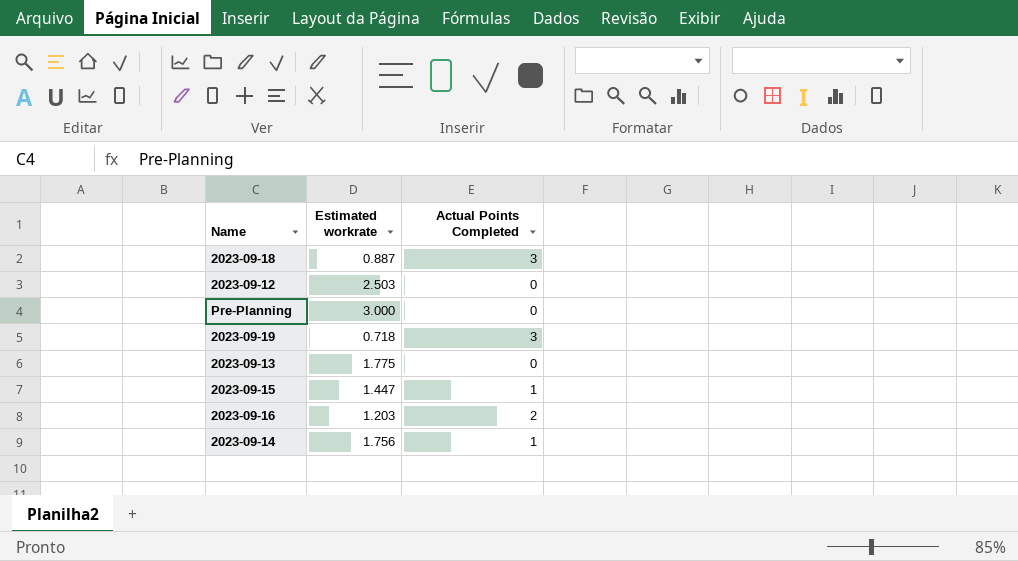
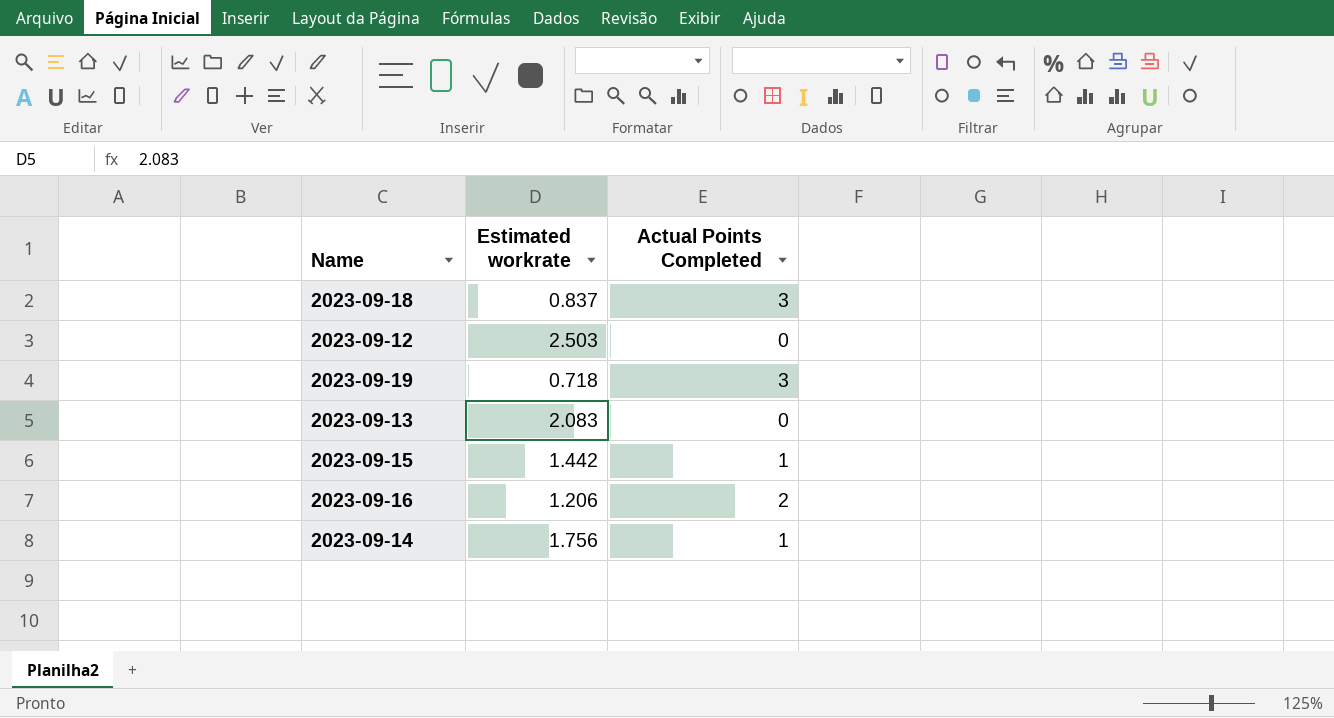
row Pre-Planning: 3.000 | 0 -> none
2023-09-18 | Estimated workrate: 0.887 -> 0.837
2023-09-13 | Estimated workrate: 1.775 -> 2.083
2023-09-15 | Estimated workrate: 1.447 -> 1.442
2023-09-16 | Estimated workrate: 1.203 -> 1.206

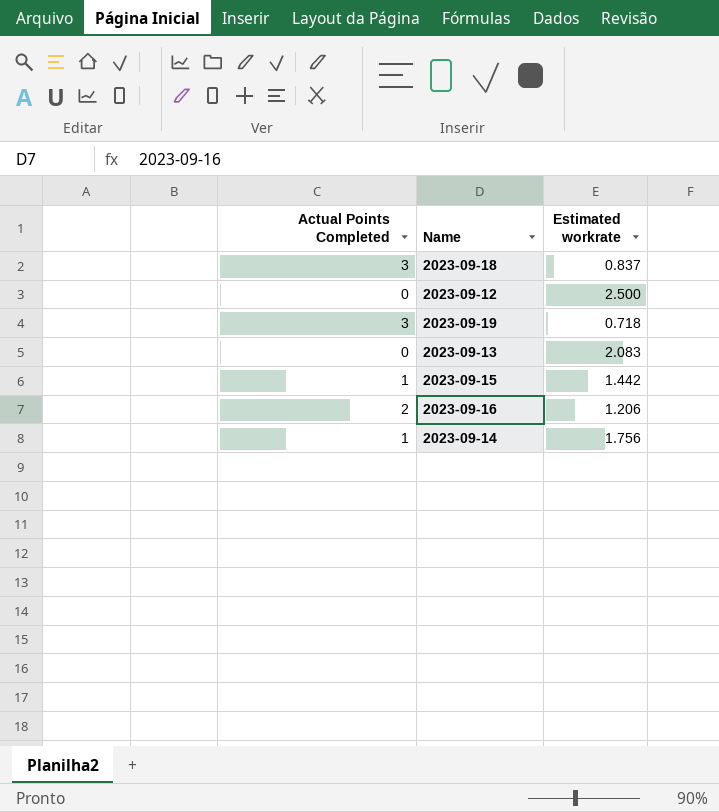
column Actual Points Completed | position: 3 -> 1
2023-09-12 | Estimated workrate: 2.503 -> 2.500

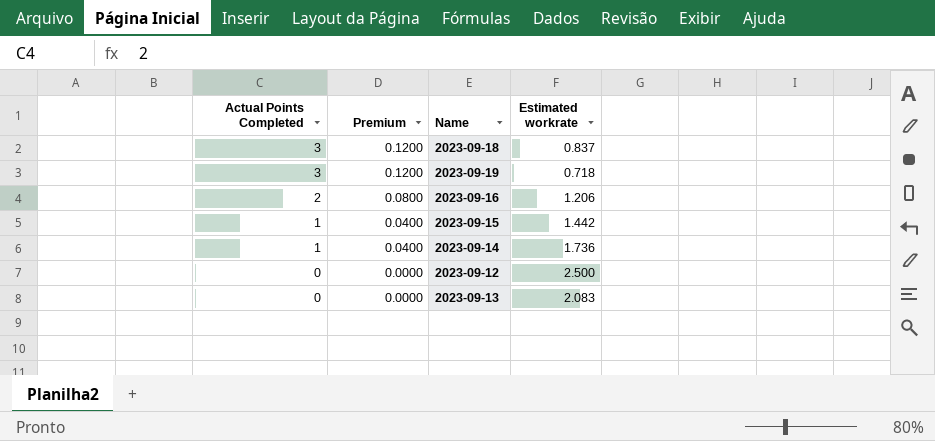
row order: none -> Actual Points Completed descending
column Premium | formula: none -> [Actual Points Completed] * 0.04
2023-09-14 | Estimated workrate: 1.756 -> 1.736

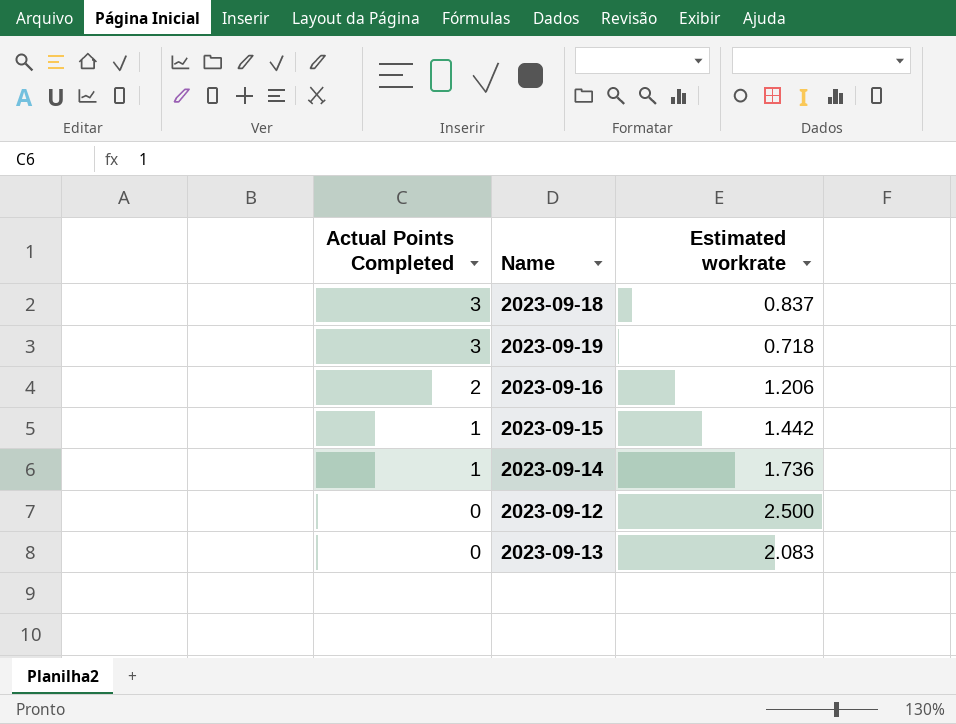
column Premium | formula: [Actual Points Completed] * 0.04 -> none

